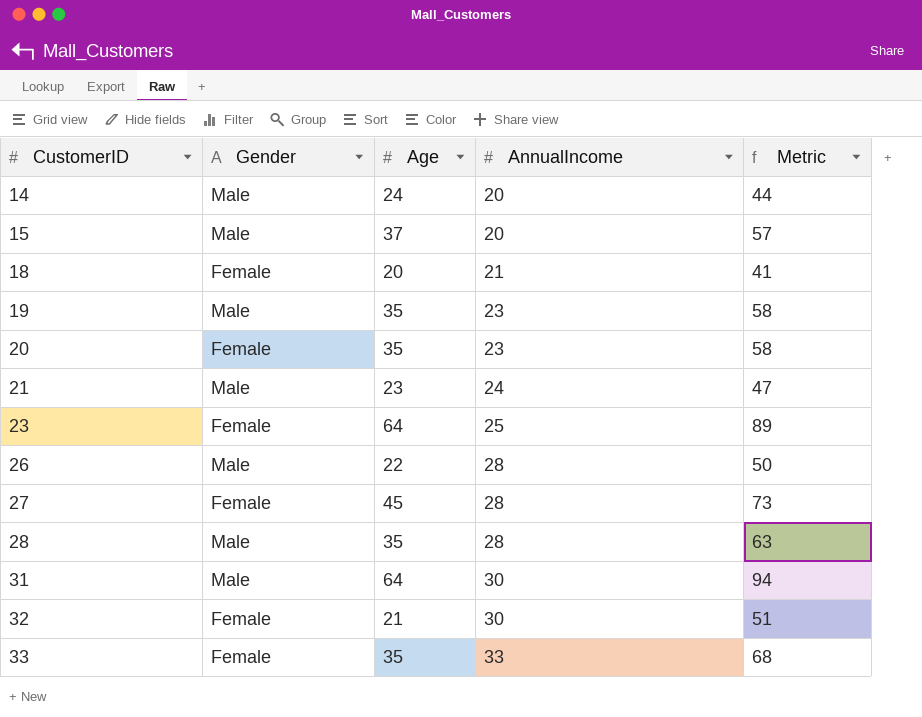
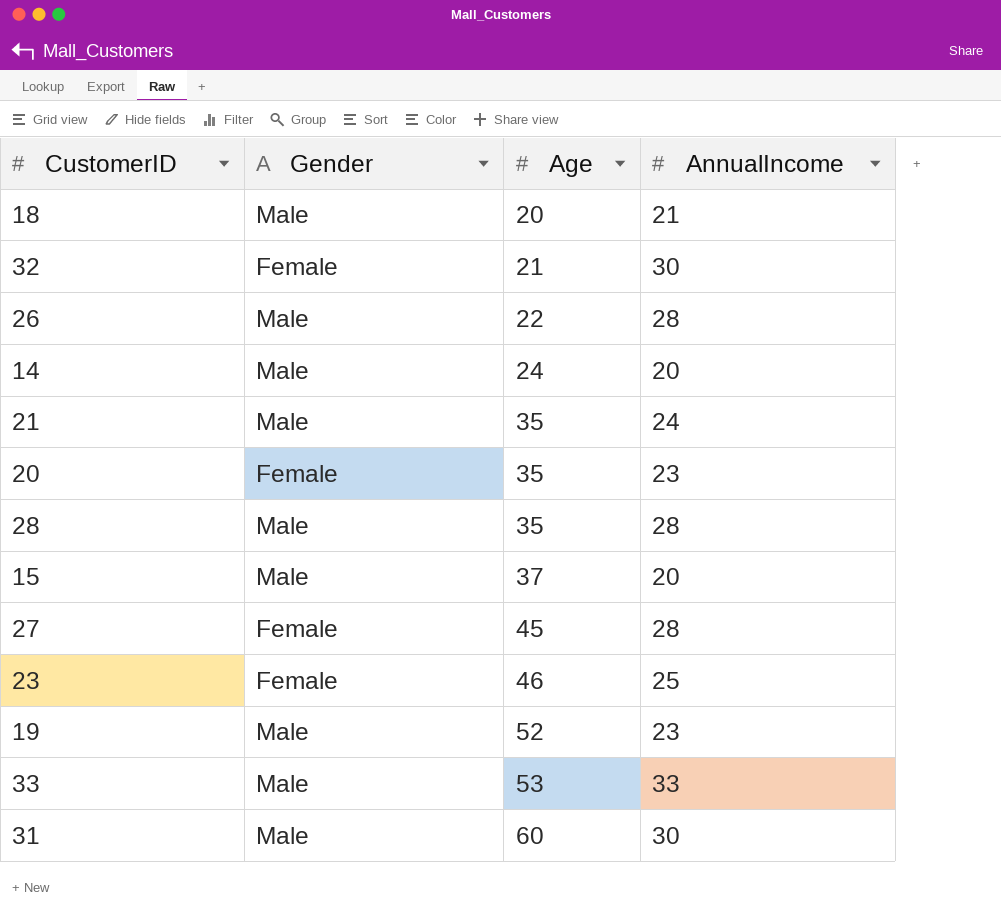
row order: CustomerID ascending -> Age ascending
column Metric | formula: [Age] + [AnnualIncome] -> none
18 | Gender: Female -> Male
21 | Age: 23 -> 35
23 | Age: 64 -> 46
19 | Age: 35 -> 52
33 | Gender: Female -> Male
33 | Age: 35 -> 53
31 | Age: 64 -> 60

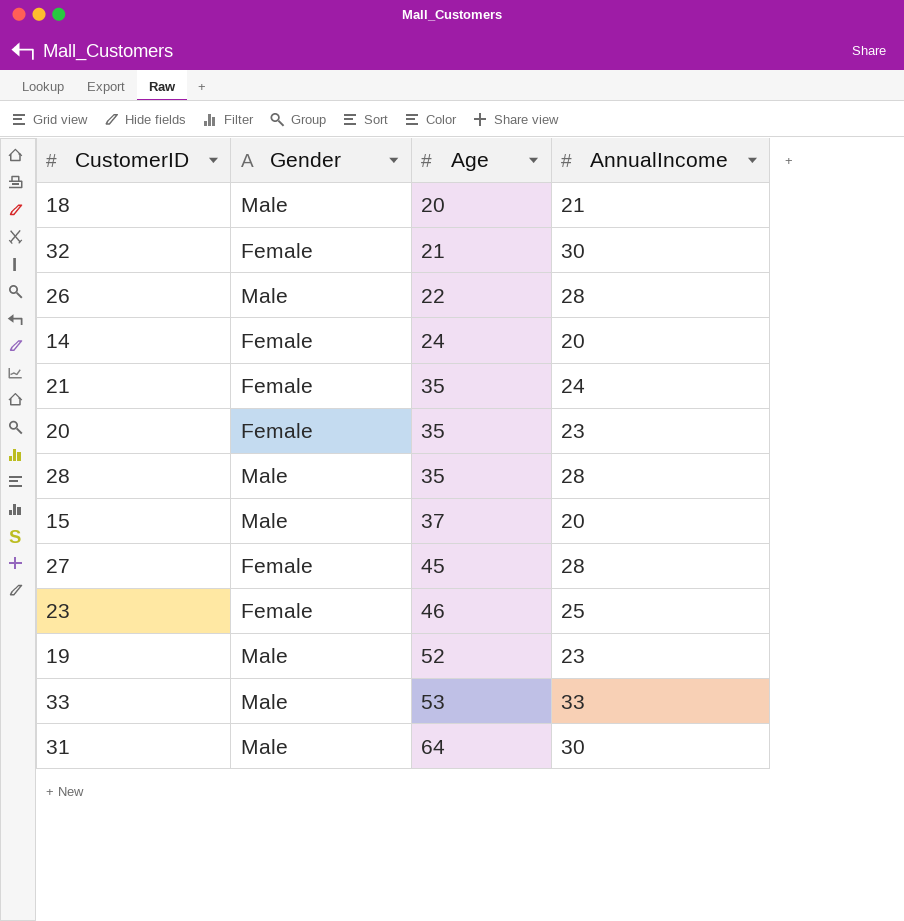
14 | Gender: Male -> Female
21 | Gender: Male -> Female
31 | Age: 60 -> 64

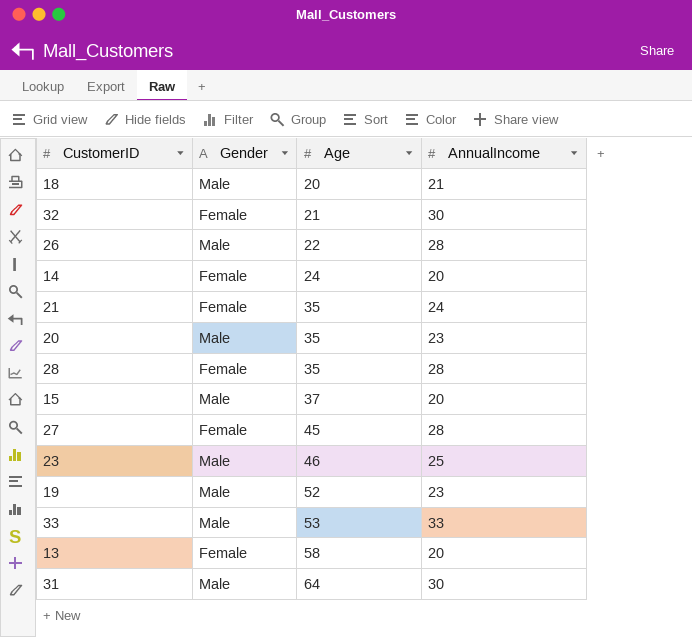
20 | Gender: Female -> Male
28 | Gender: Male -> Female
23 | Gender: Female -> Male
row 13: none -> Female | 58 | 20

